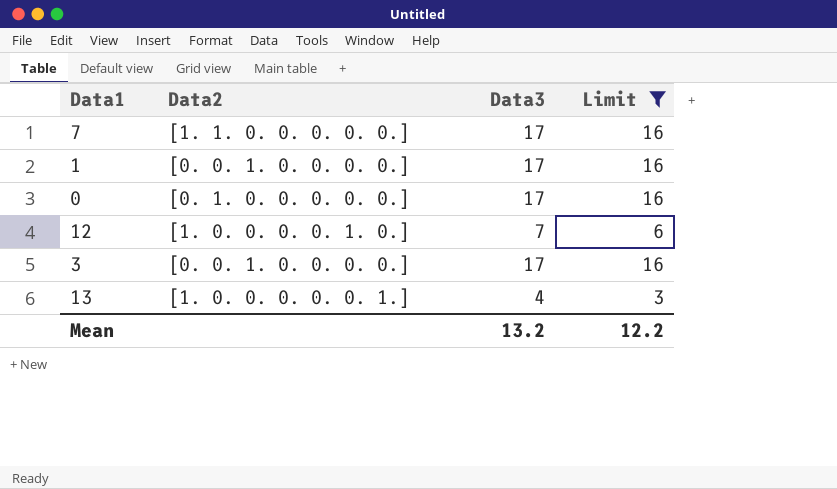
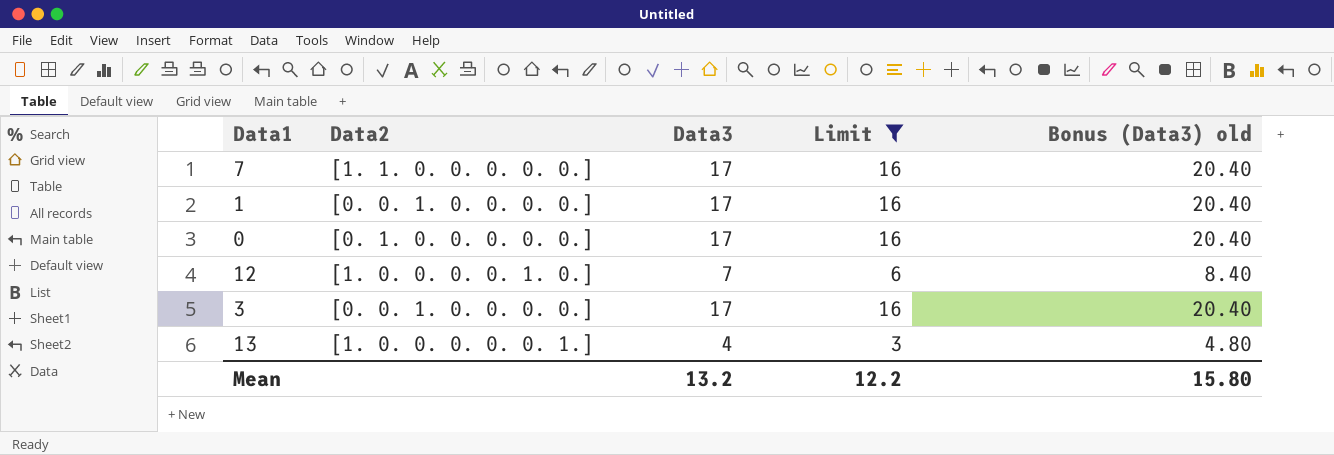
column Bonus (Data3) old | formula: none -> [Data3] * 1.2

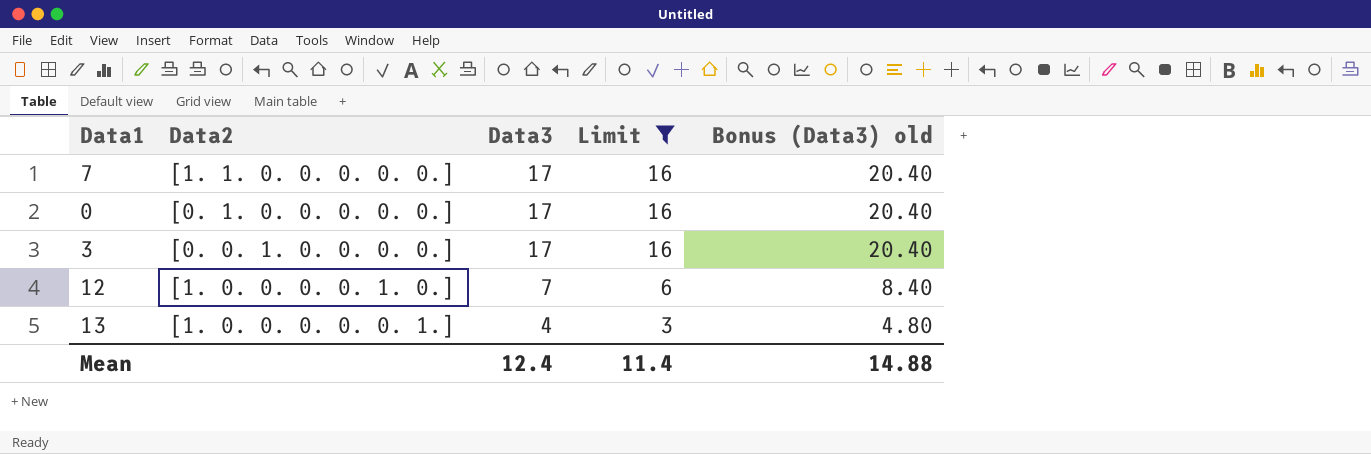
row order: none -> Data3 descending
row 1: [0. 0. 1. 0. 0. 0. 0.] | 17 | 16 | 20.40 -> none
Mean | Data3: 13.2 -> 12.4
Mean | Limit: 12.2 -> 11.4
Mean | Bonus (Data3) old: 15.80 -> 14.88

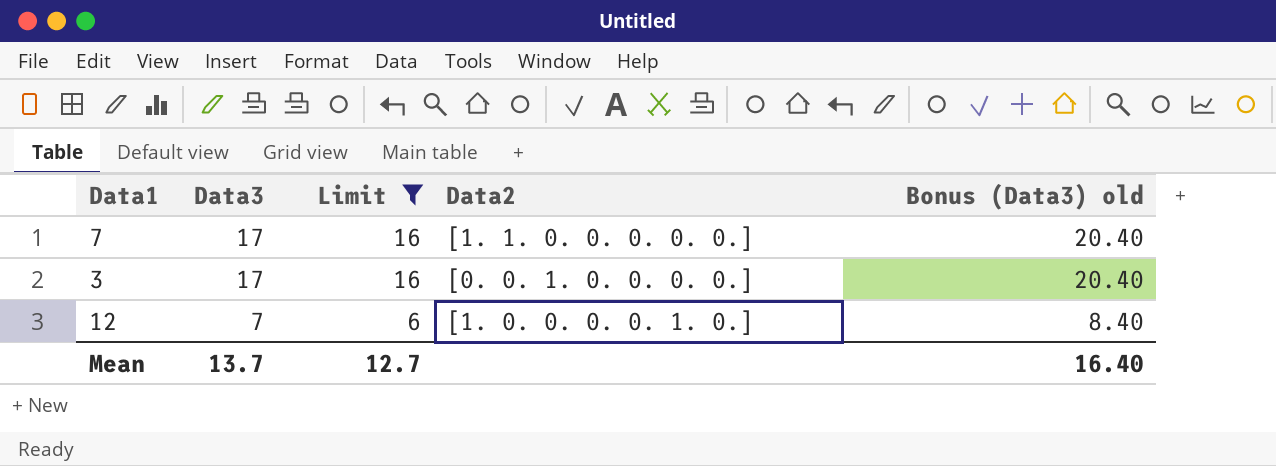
column Data2 | position: 2 -> 4
row 0: [0. 1. 0. 0. 0. 0. 0.] | 17 | 16 | 20.40 -> none
row 13: [1. 0. 0. 0. 0. 0. 1.] | 4 | 3 | 4.80 -> none
Mean | Data3: 12.4 -> 13.7
Mean | Limit: 11.4 -> 12.7
Mean | Bonus (Data3) old: 14.88 -> 16.40

